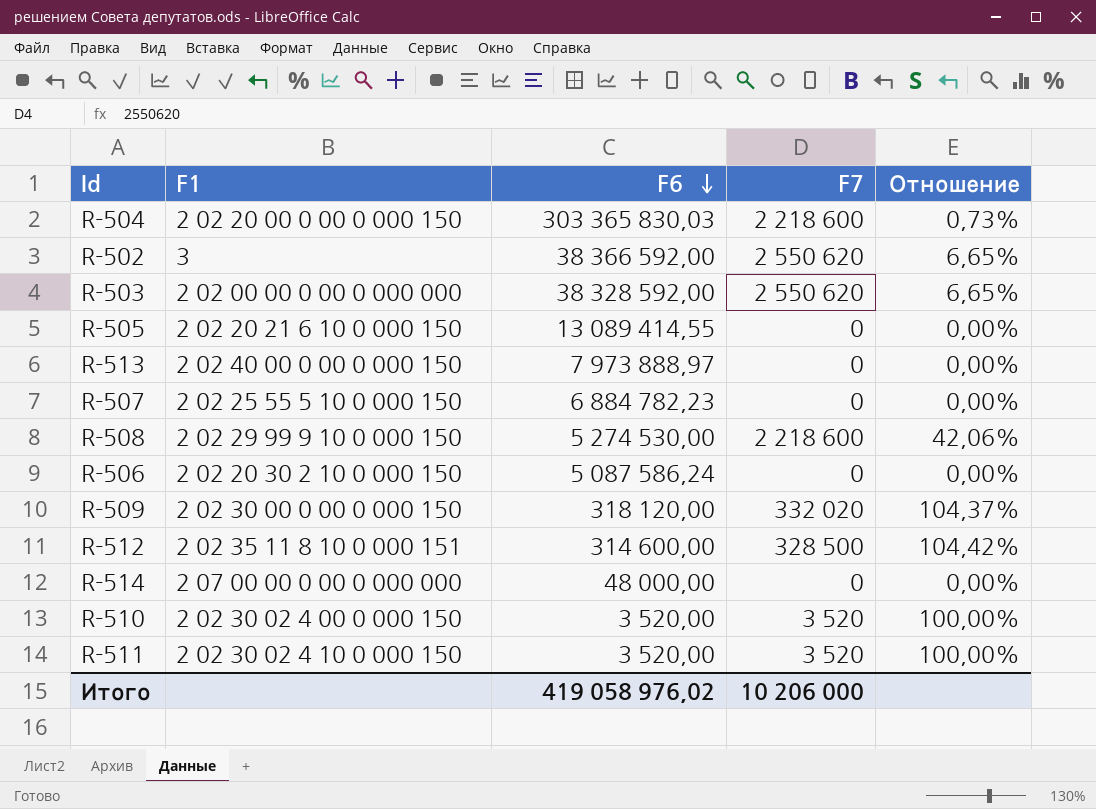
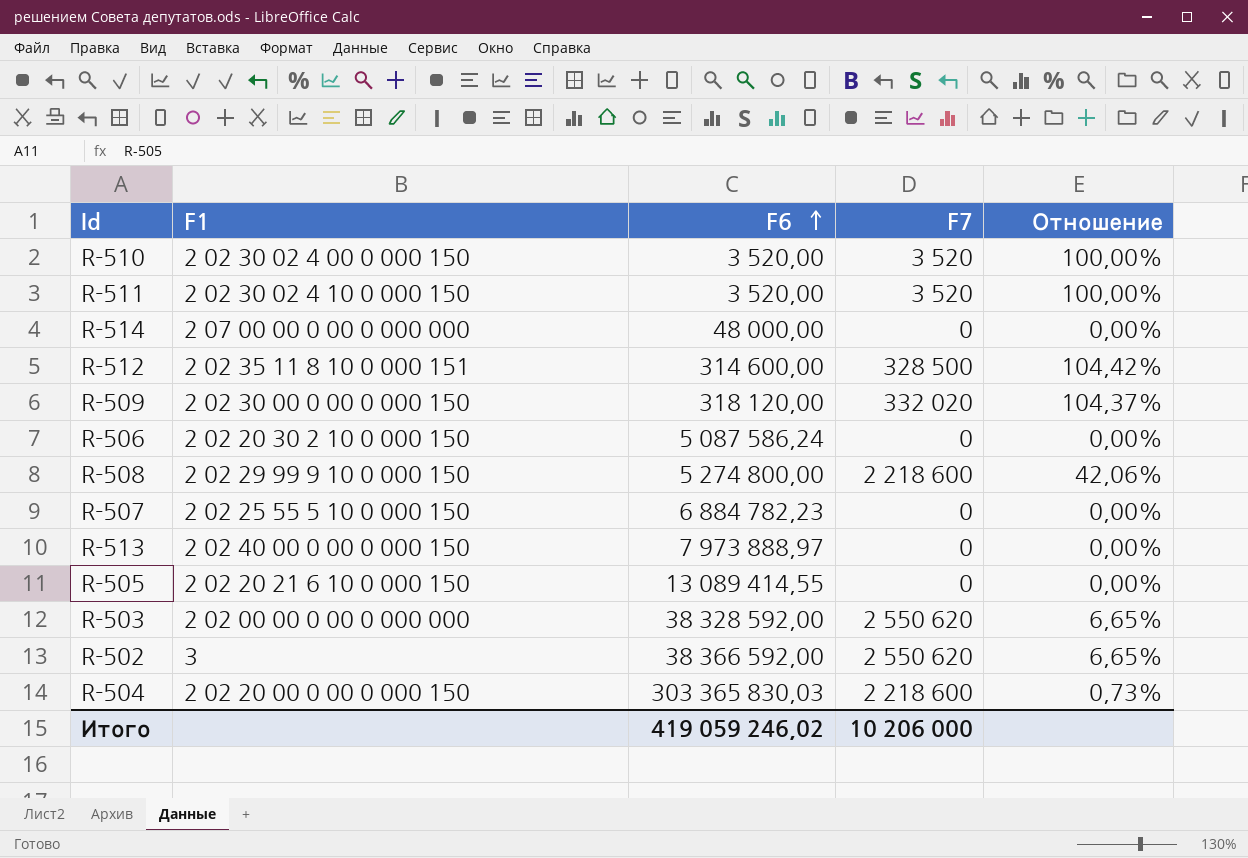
row order: F6 descending -> F6 ascending
R-508 | F6: 5 274 530,00 -> 5 274 800,00
Итого | F6: 419 058 976,02 -> 419 059 246,02

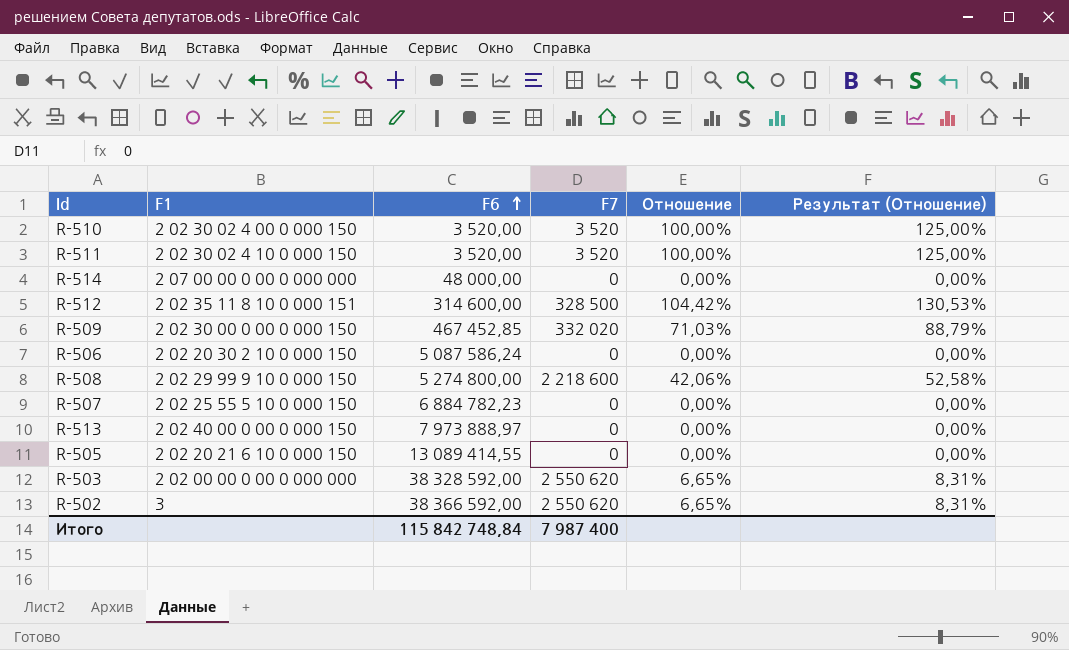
column Результат (Отношение) | formula: none -> [Отношение] * 1,25
row R-504: 2 02 20 00 0 00 0 000 150 | 303 365 830,03 | 2 218 600 | 0,73% -> none
R-509 | F6: 318 120,00 -> 467 452,85
R-509 | Отношение: 104,37% -> 71,03%
Итого | F6: 419 059 246,02 -> 115 842 748,84
Итого | F7: 10 206 000 -> 7 987 400

